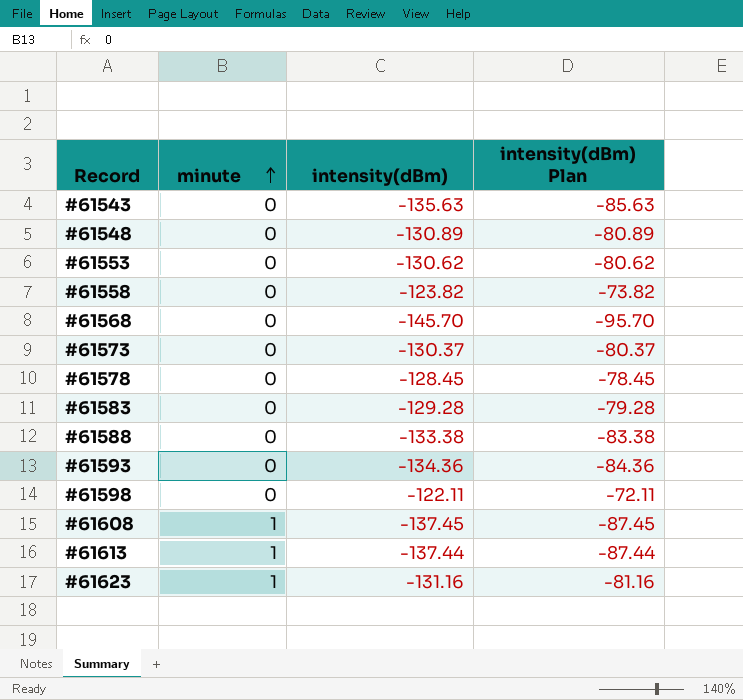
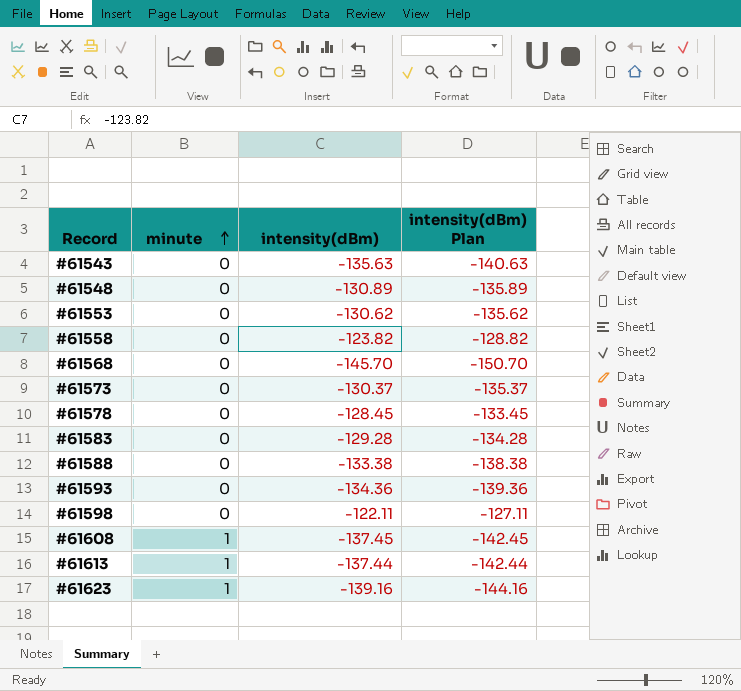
column intensity(dBm) Plan | formula: [intensity(dBm)] + 50 -> [intensity(dBm)] - 5
#61623 | intensity(dBm): -131.16 -> -139.16

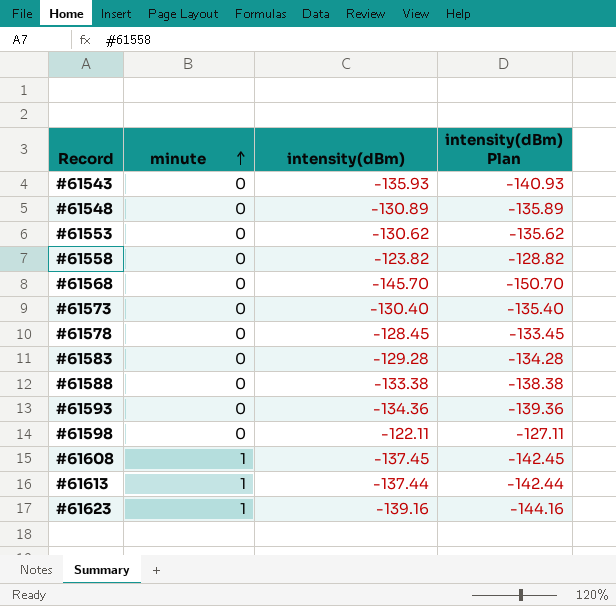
#61543 | intensity(dBm): -135.63 -> -135.93
#61543 | intensity(dBm) Plan: -140.63 -> -140.93
#61573 | intensity(dBm): -130.37 -> -130.40
#61573 | intensity(dBm) Plan: -135.37 -> -135.40

